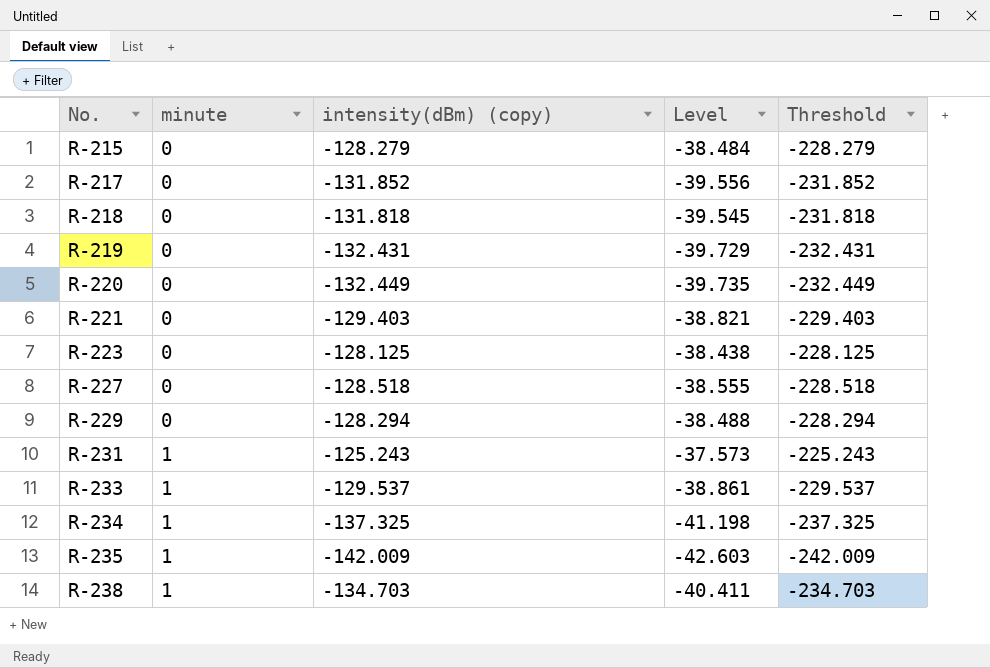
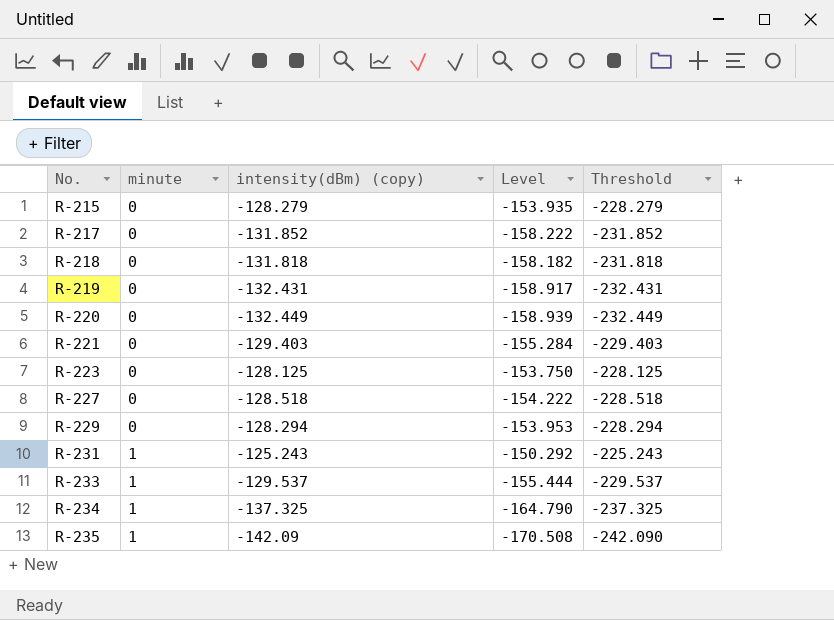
column Level | formula: [intensity(dBm) (copy)] * 0.3 -> [intensity(dBm) (copy)] * 1.2
row R-238: 1 | -134.703 | -40.411 | -234.703 -> none
R-235 | intensity(dBm) (copy): -142.009 -> -142.09
R-235 | Threshold: -242.009 -> -242.090

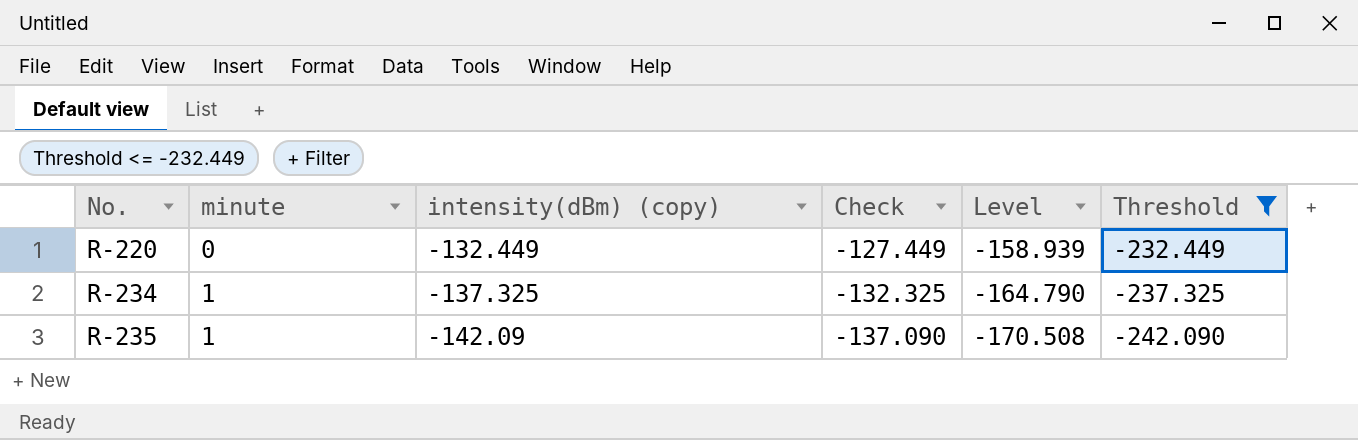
filter: none -> Threshold <= -232.449
column Check | formula: none -> [intensity(dBm) (copy)] + 5

